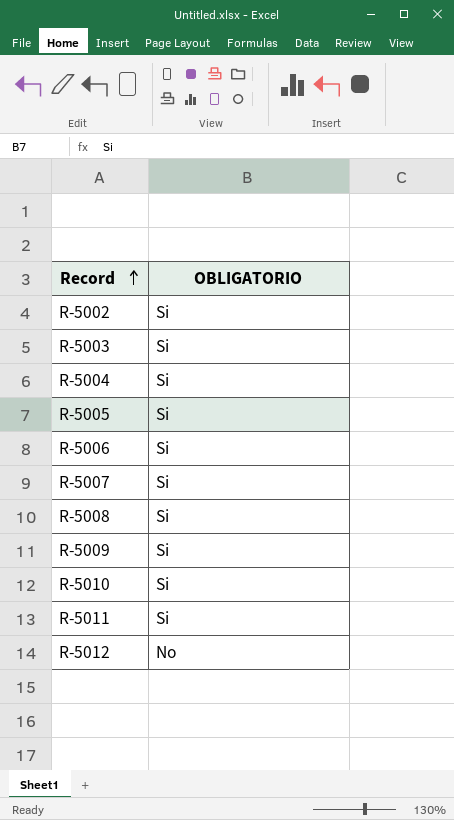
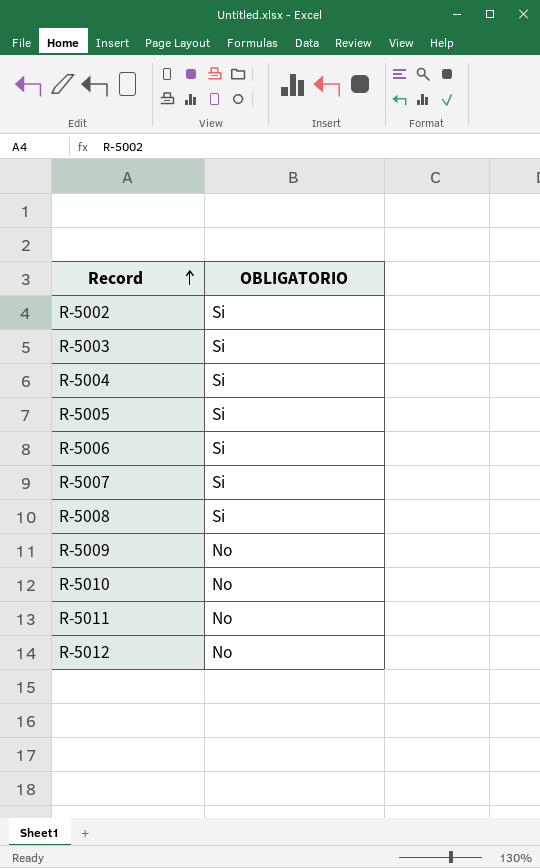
R-5009 | OBLIGATORIO: Si -> No
R-5010 | OBLIGATORIO: Si -> No
R-5011 | OBLIGATORIO: Si -> No

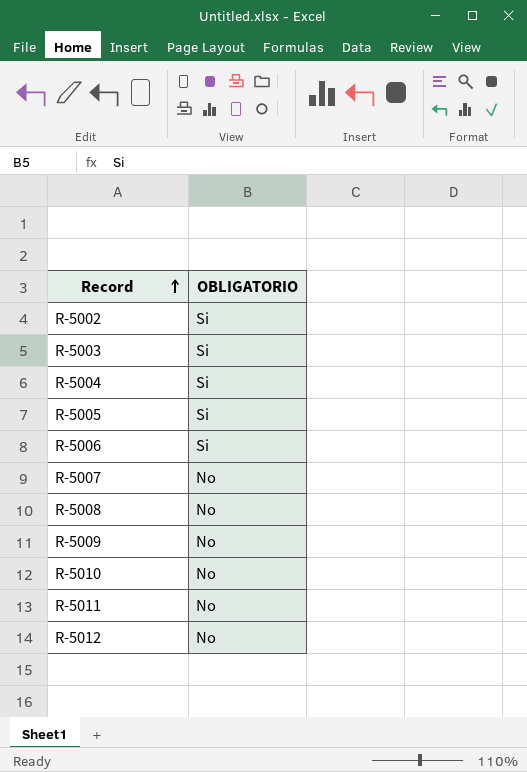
R-5007 | OBLIGATORIO: Si -> No
R-5008 | OBLIGATORIO: Si -> No

